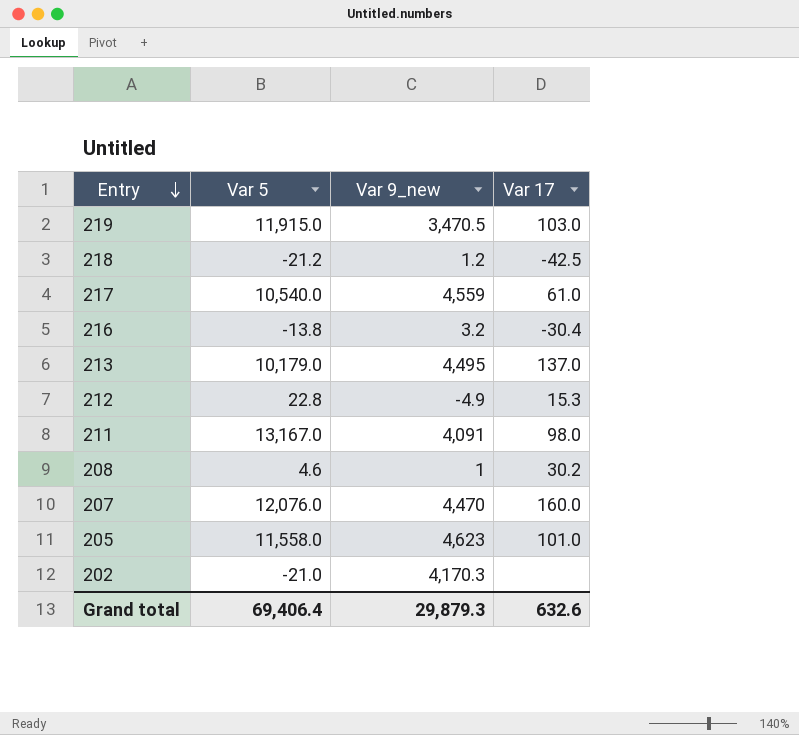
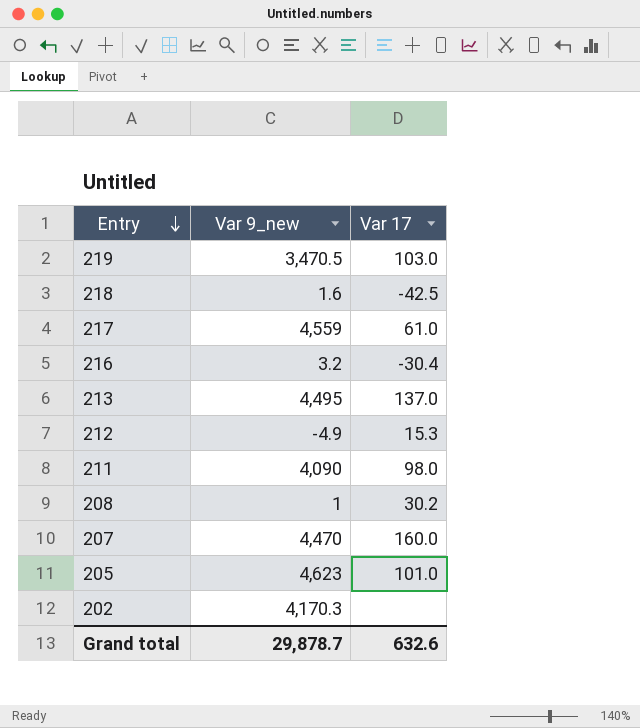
column Var 5 | position: 2 -> none
218 | Var 9_new: 1.2 -> 1.6
211 | Var 9_new: 4,091 -> 4,090
Grand total | Var 9_new: 29,879.3 -> 29,878.7

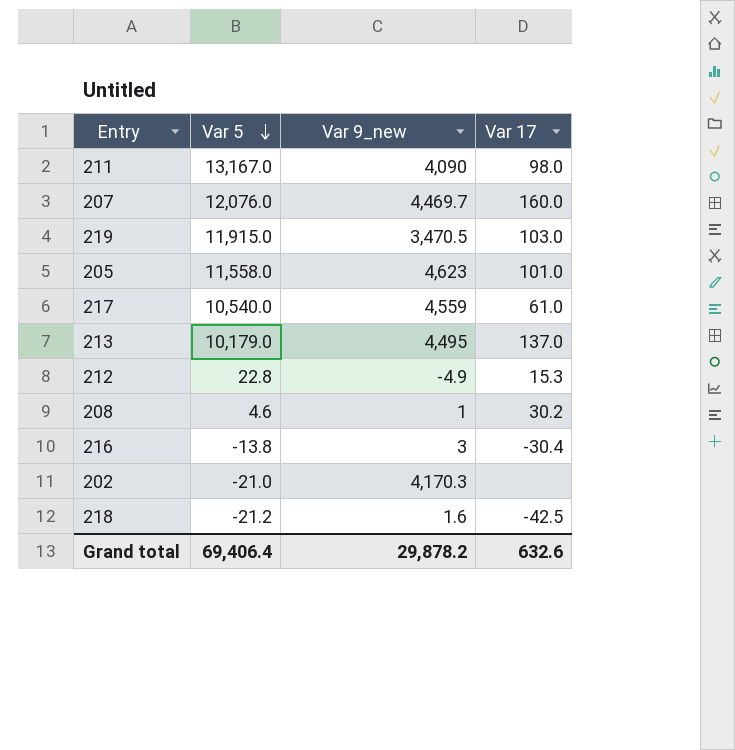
row order: Entry descending -> Var 5 descending
column Var 5 | position: none -> 2
207 | Var 9_new: 4,470 -> 4,469.7
216 | Var 9_new: 3.2 -> 3
Grand total | Var 9_new: 29,878.7 -> 29,878.2

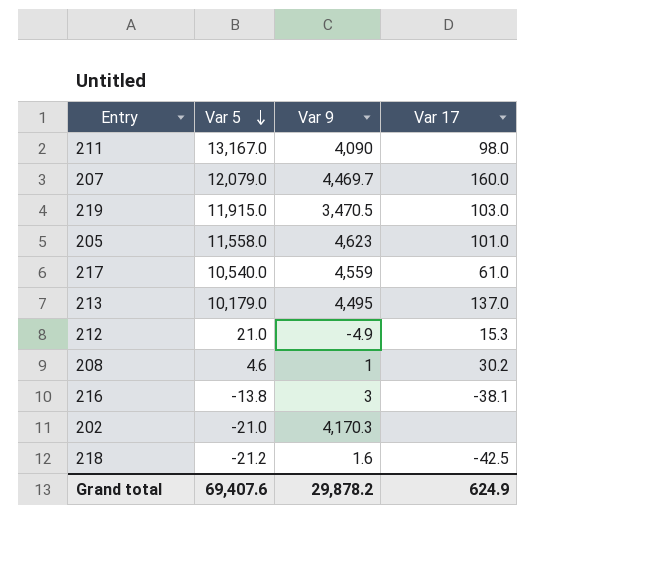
column name: Var 9_new -> Var 9
207 | Var 5: 12,076.0 -> 12,079.0
212 | Var 5: 22.8 -> 21.0
216 | Var 17: -30.4 -> -38.1
Grand total | Var 5: 69,406.4 -> 69,407.6
Grand total | Var 17: 632.6 -> 624.9

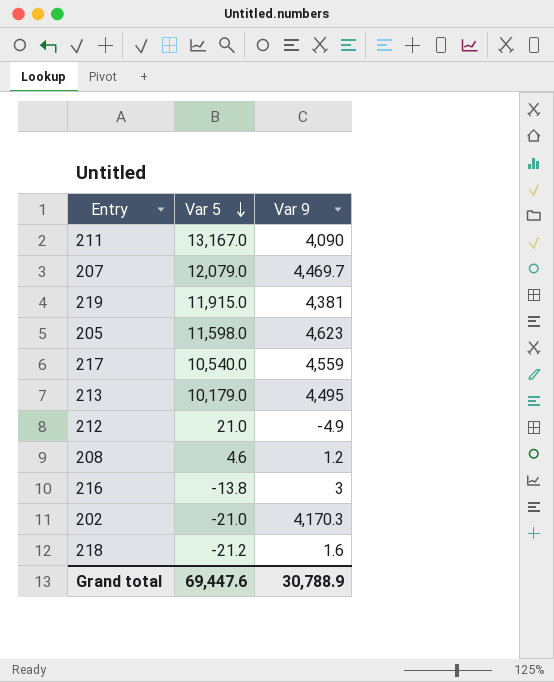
column Var 17 | position: 4 -> none
219 | Var 9: 3,470.5 -> 4,381
205 | Var 5: 11,558.0 -> 11,598.0
208 | Var 9: 1 -> 1.2
Grand total | Var 5: 69,407.6 -> 69,447.6
Grand total | Var 9: 29,878.2 -> 30,788.9

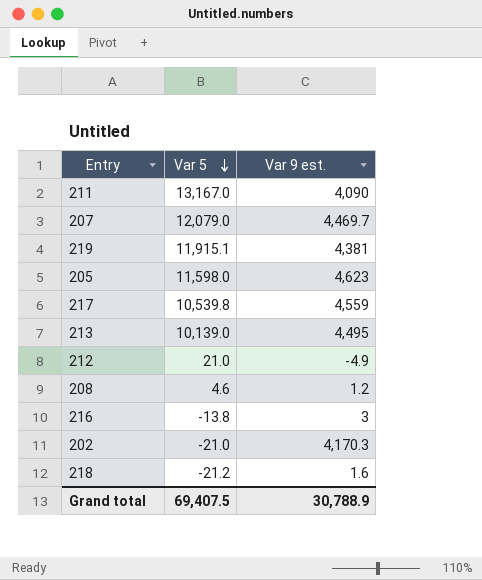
column name: Var 9 -> Var 9 est.
219 | Var 5: 11,915.0 -> 11,915.1
217 | Var 5: 10,540.0 -> 10,539.8
213 | Var 5: 10,179.0 -> 10,139.0
Grand total | Var 5: 69,447.6 -> 69,407.5

